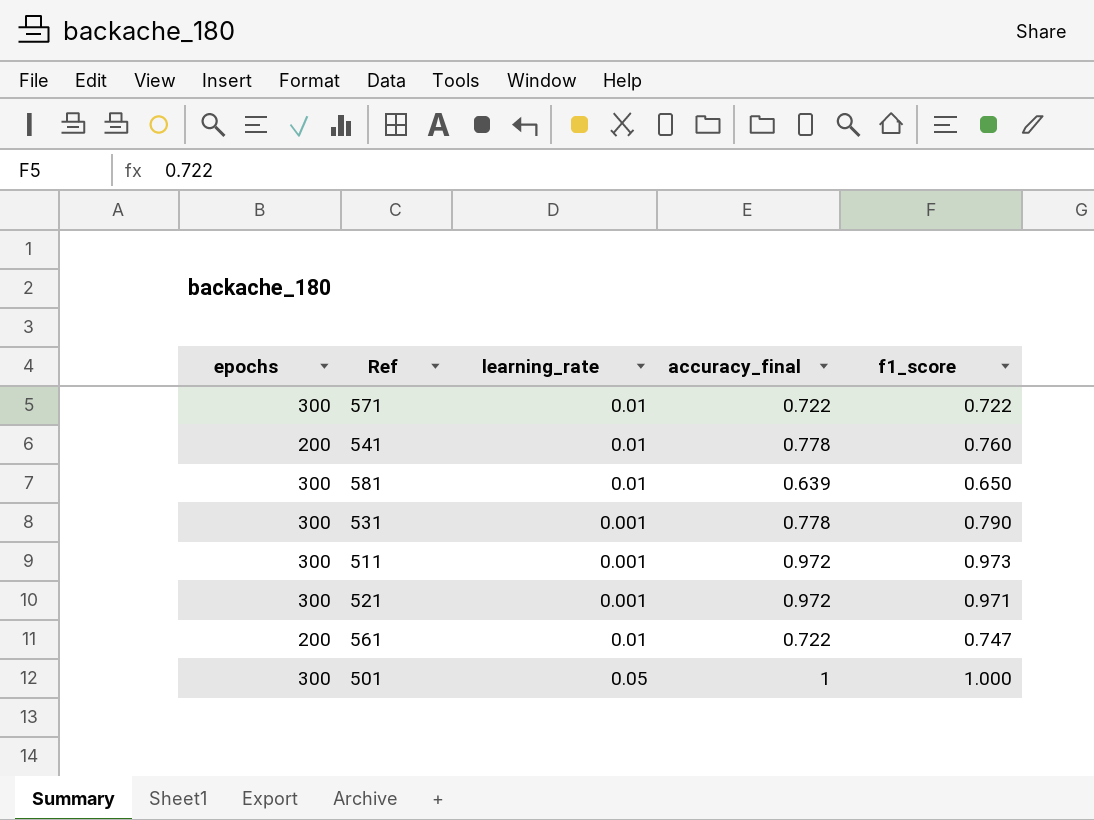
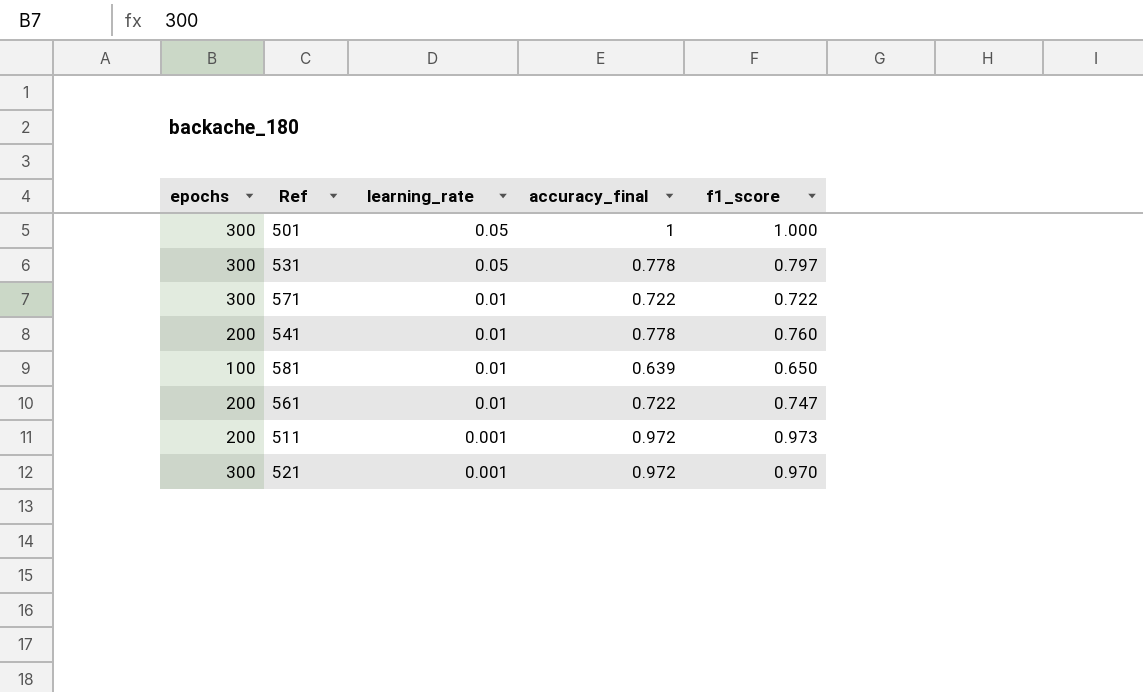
row order: none -> learning_rate descending
531 | learning_rate: 0.001 -> 0.05
531 | f1_score: 0.790 -> 0.797
581 | epochs: 300 -> 100
511 | epochs: 300 -> 200
521 | f1_score: 0.971 -> 0.970

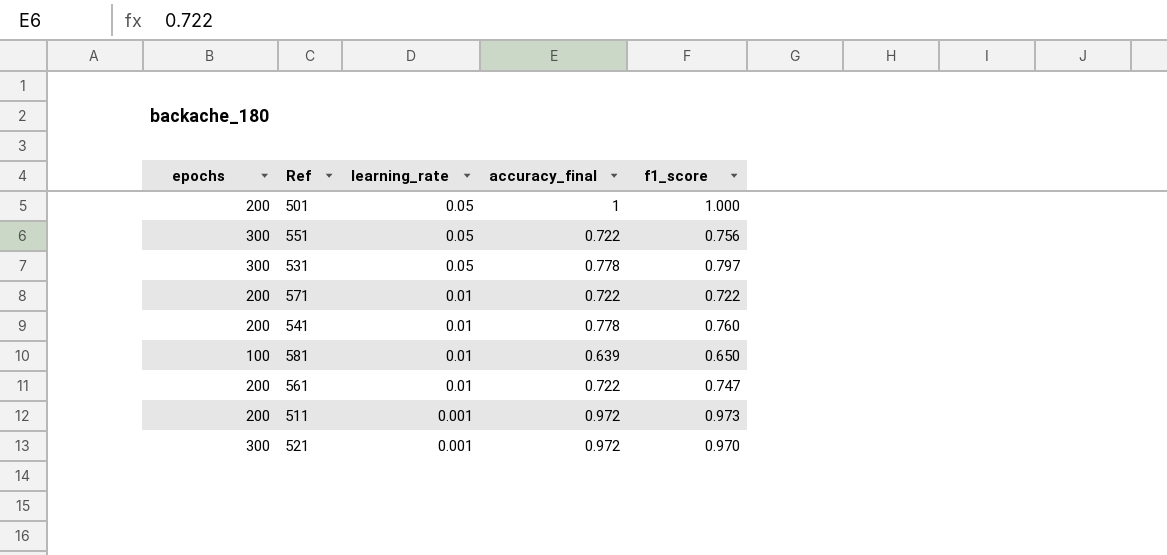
501 | epochs: 300 -> 200
row 551: none -> 300 | 0.05 | 0.722 | 0.756
571 | epochs: 300 -> 200

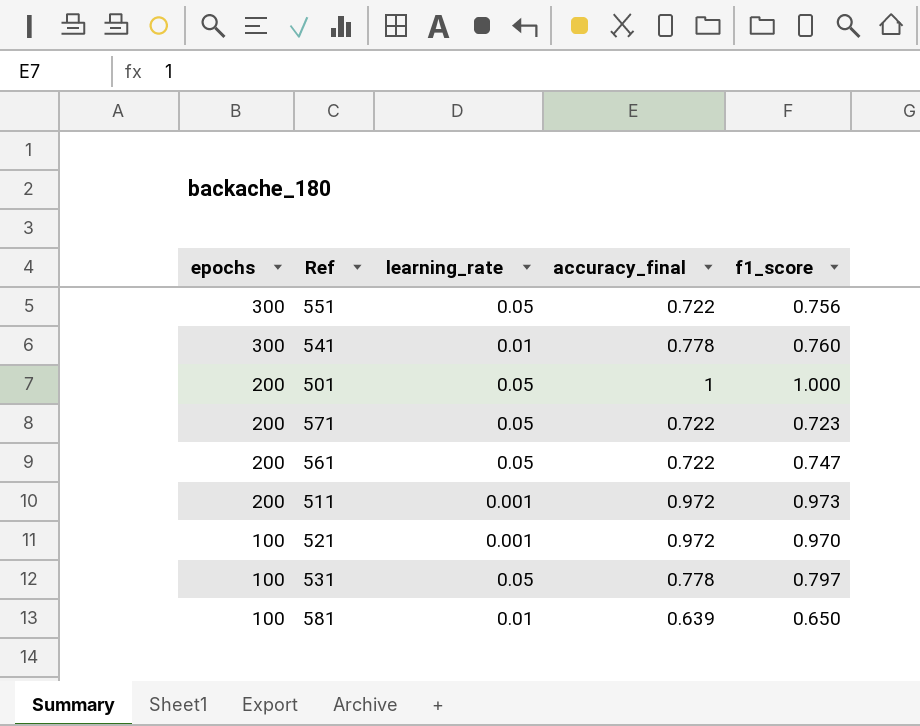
row order: learning_rate descending -> epochs descending
541 | epochs: 200 -> 300
571 | learning_rate: 0.01 -> 0.05
571 | f1_score: 0.722 -> 0.723
561 | learning_rate: 0.01 -> 0.05
521 | epochs: 300 -> 100
531 | epochs: 300 -> 100

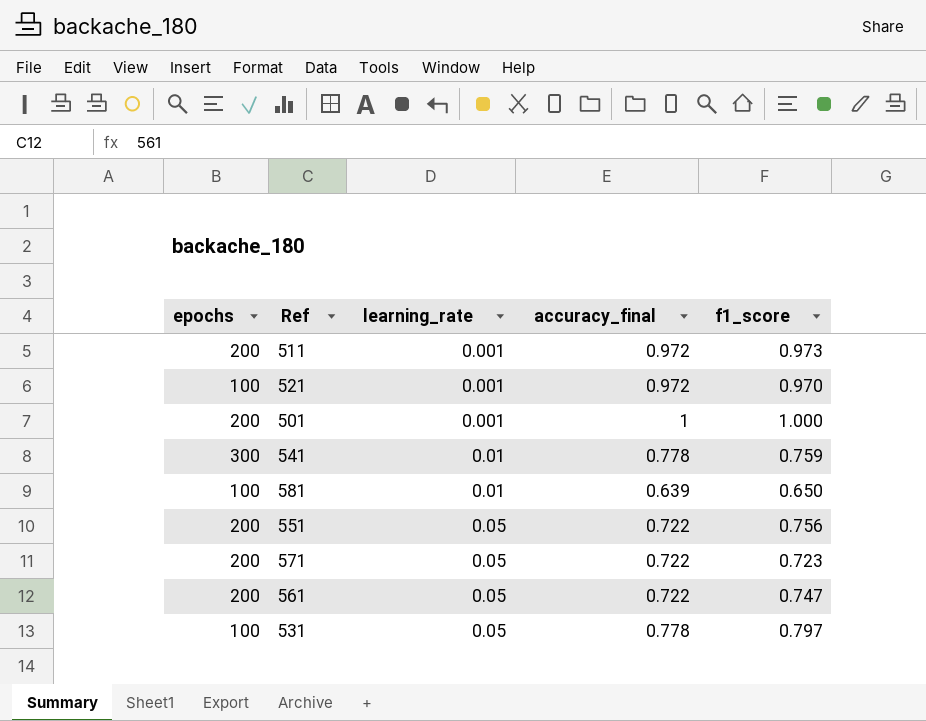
row order: epochs descending -> learning_rate ascending
501 | learning_rate: 0.05 -> 0.001
541 | f1_score: 0.760 -> 0.759
551 | epochs: 300 -> 200

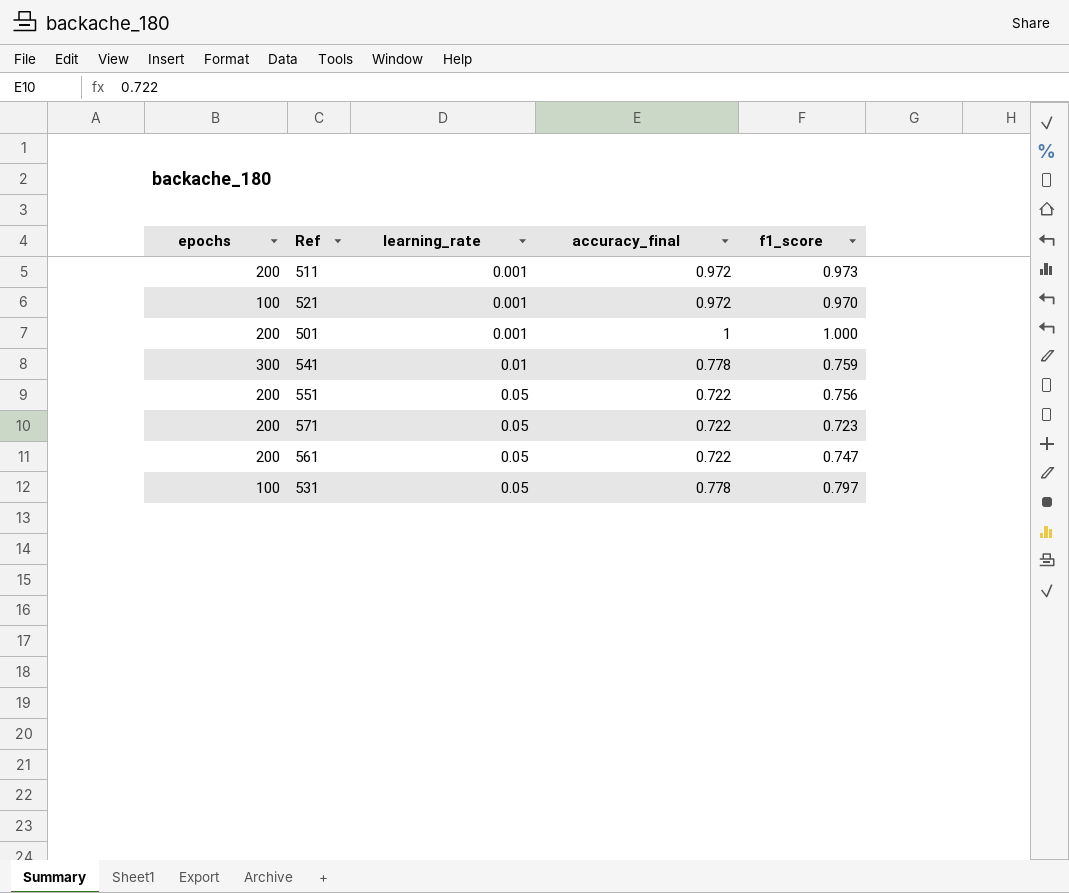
row 581: 100 | 0.01 | 0.639 | 0.650 -> none

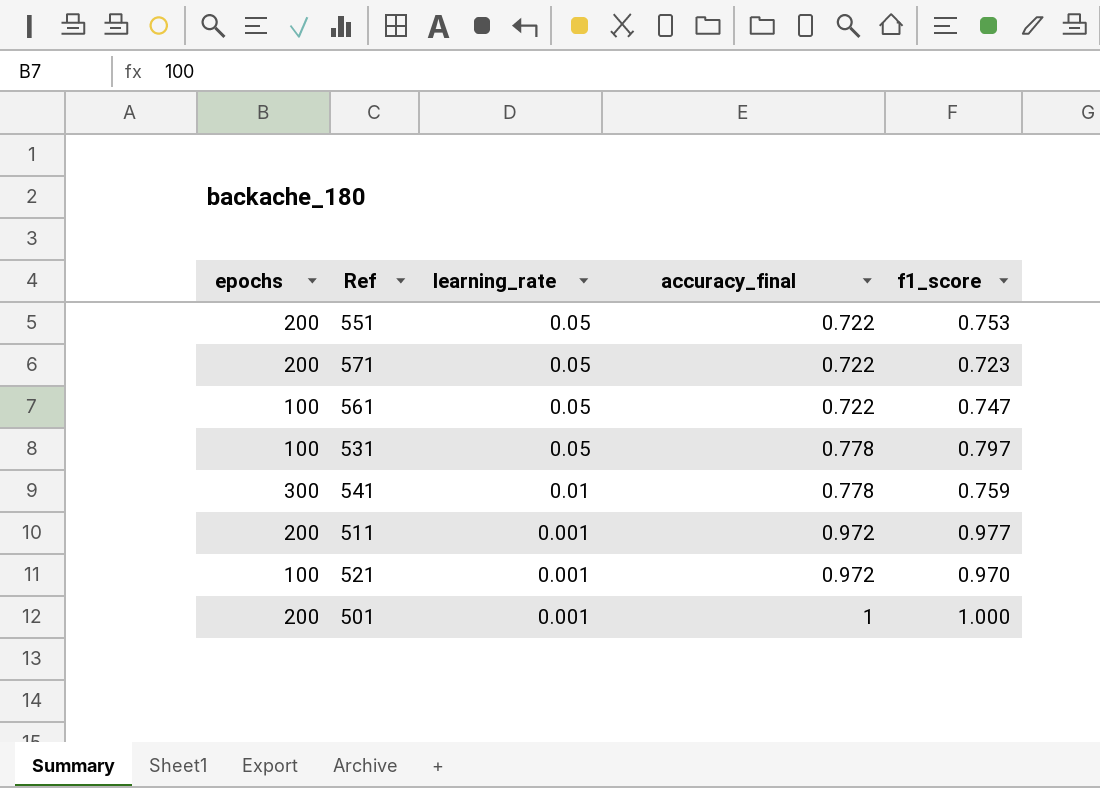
row order: learning_rate ascending -> learning_rate descending
551 | f1_score: 0.756 -> 0.753
561 | epochs: 200 -> 100
511 | f1_score: 0.973 -> 0.977

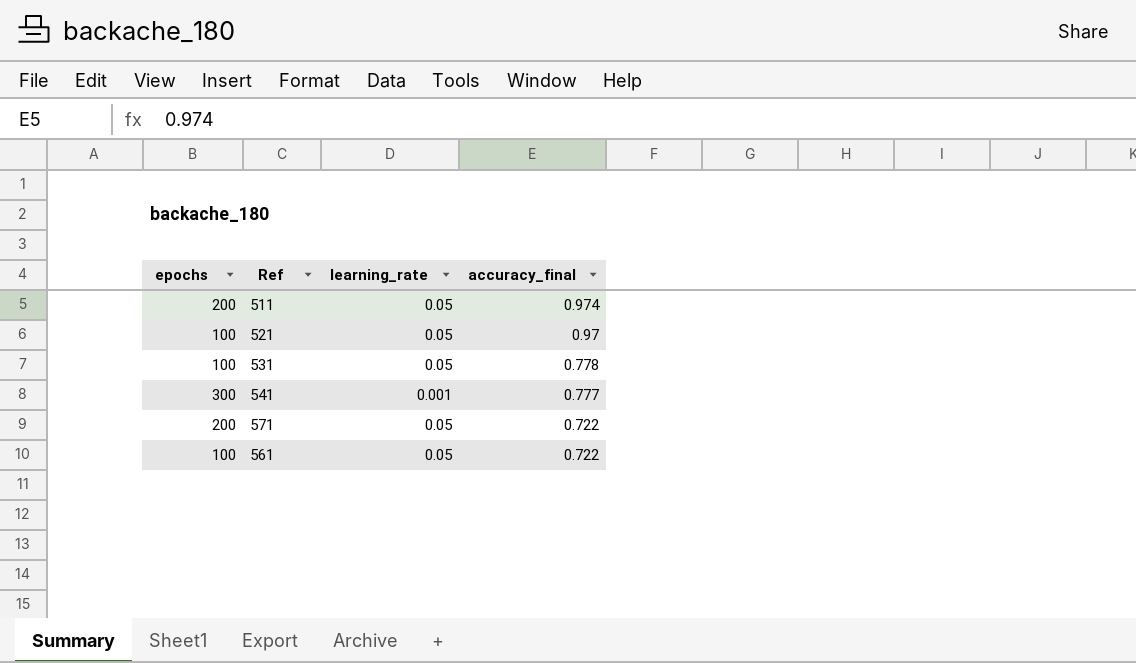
row order: learning_rate descending -> accuracy_final descending
column f1_score | position: 5 -> none
row 551: 200 | 0.05 | 0.722 | 0.753 -> none
row 501: 200 | 0.001 | 1 | 1.000 -> none
511 | learning_rate: 0.001 -> 0.05
511 | accuracy_final: 0.972 -> 0.974
521 | learning_rate: 0.001 -> 0.05
521 | accuracy_final: 0.972 -> 0.97
541 | learning_rate: 0.01 -> 0.001
541 | accuracy_final: 0.778 -> 0.777

